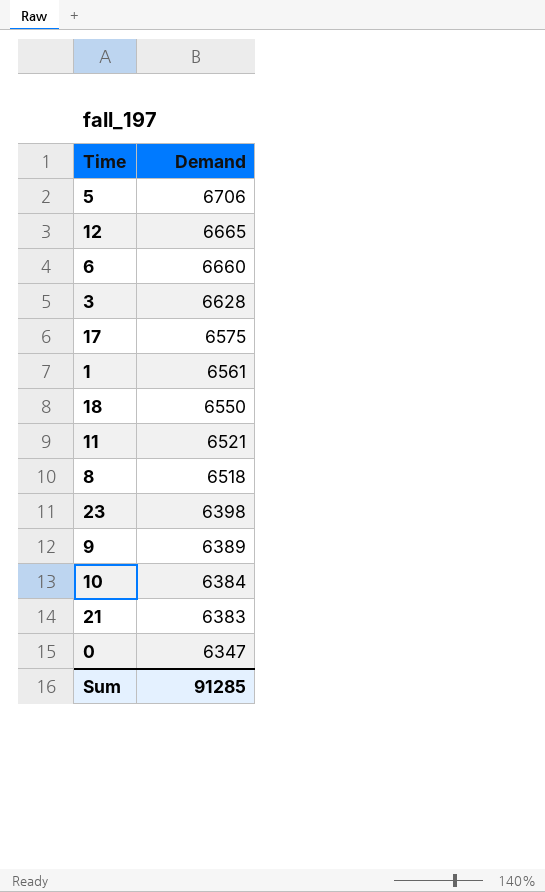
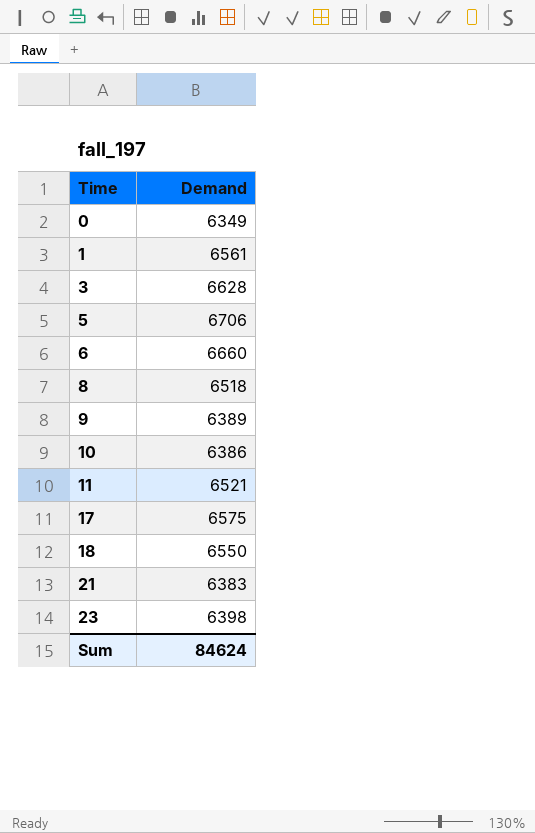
row order: Demand descending -> Time ascending
row 12: 6665 -> none
0 | Demand: 6347 -> 6349
10 | Demand: 6384 -> 6386
Sum | Demand: 91285 -> 84624

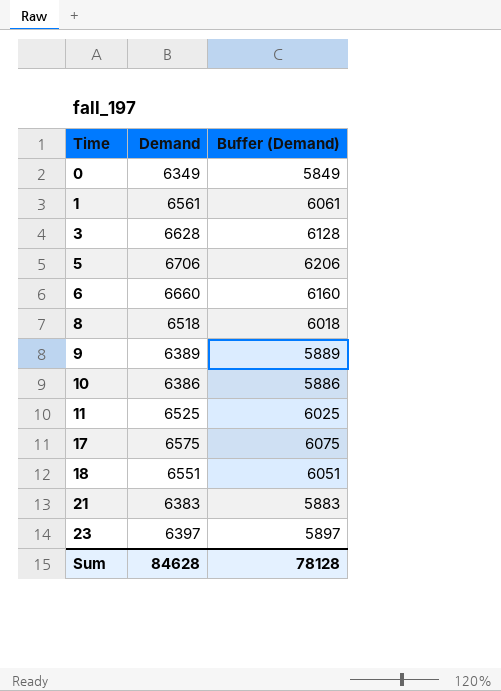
column Buffer (Demand) | formula: none -> [Demand] - 500
11 | Demand: 6521 -> 6525
18 | Demand: 6550 -> 6551
23 | Demand: 6398 -> 6397
Sum | Demand: 84624 -> 84628

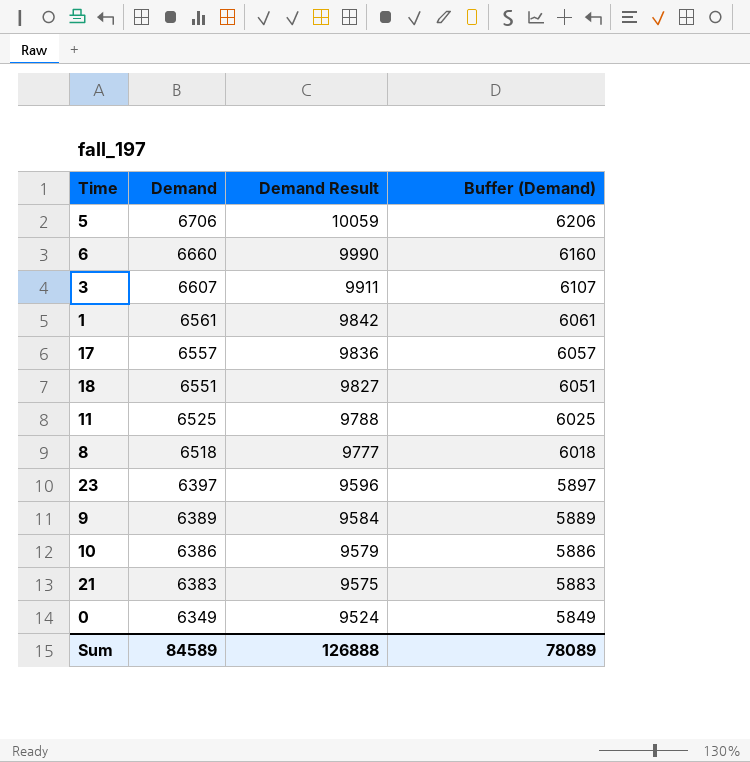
row order: Time ascending -> Demand descending
column Demand Result | formula: none -> [Demand] * 1.5
3 | Demand: 6628 -> 6607
3 | Buffer (Demand): 6128 -> 6107
17 | Demand: 6575 -> 6557
17 | Buffer (Demand): 6075 -> 6057
Sum | Demand: 84628 -> 84589
Sum | Buffer (Demand): 78128 -> 78089

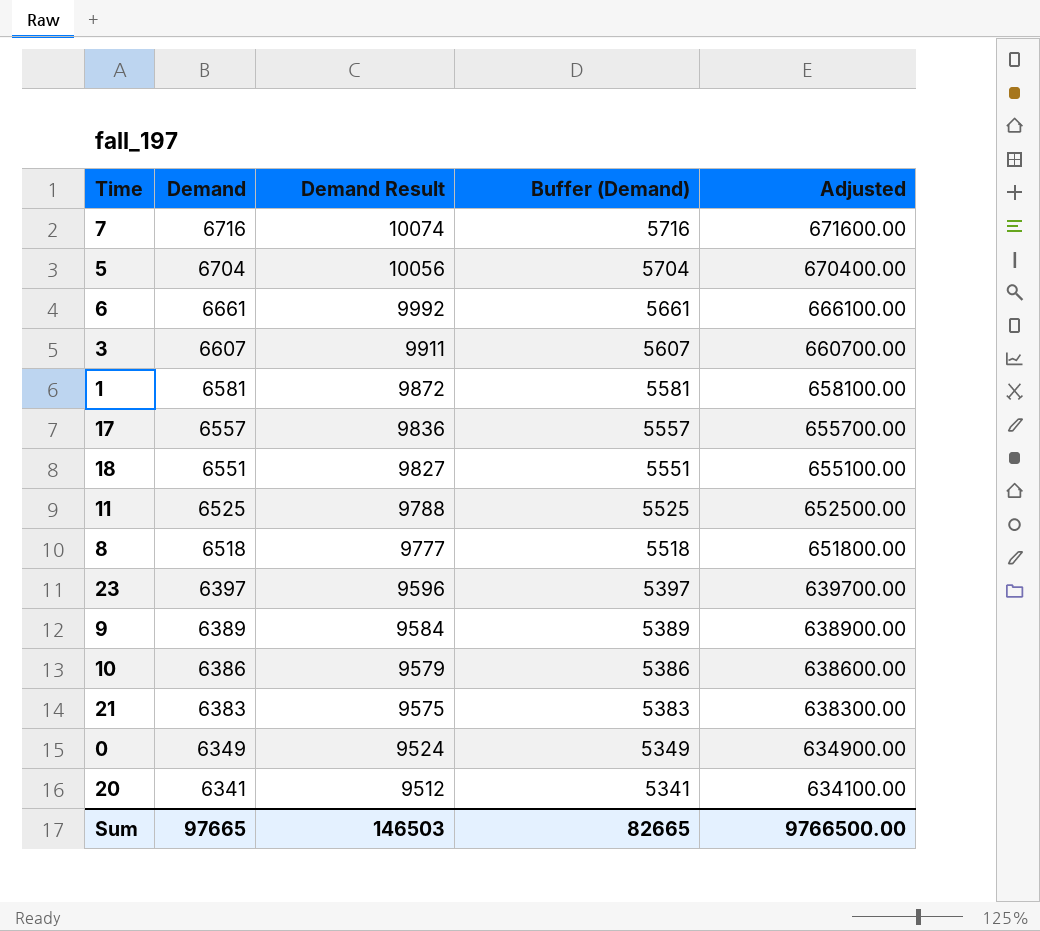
column Buffer (Demand) | formula: [Demand] - 500 -> [Demand] - 1000
column Adjusted | formula: none -> [Demand] * 100
row 7: none -> 6716 | 10074 | 5716 | 671600.00
5 | Demand: 6706 -> 6704
5 | Demand Result: 10059 -> 10056
6 | Demand: 6660 -> 6661
6 | Demand Result: 9990 -> 9992
1 | Demand: 6561 -> 6581
1 | Demand Result: 9842 -> 9872
row 20: none -> 6341 | 9512 | 5341 | 634100.00
Sum | Demand: 84589 -> 97665
Sum | Demand Result: 126888 -> 146503
Sum | Buffer (Demand): 78089 -> 82665

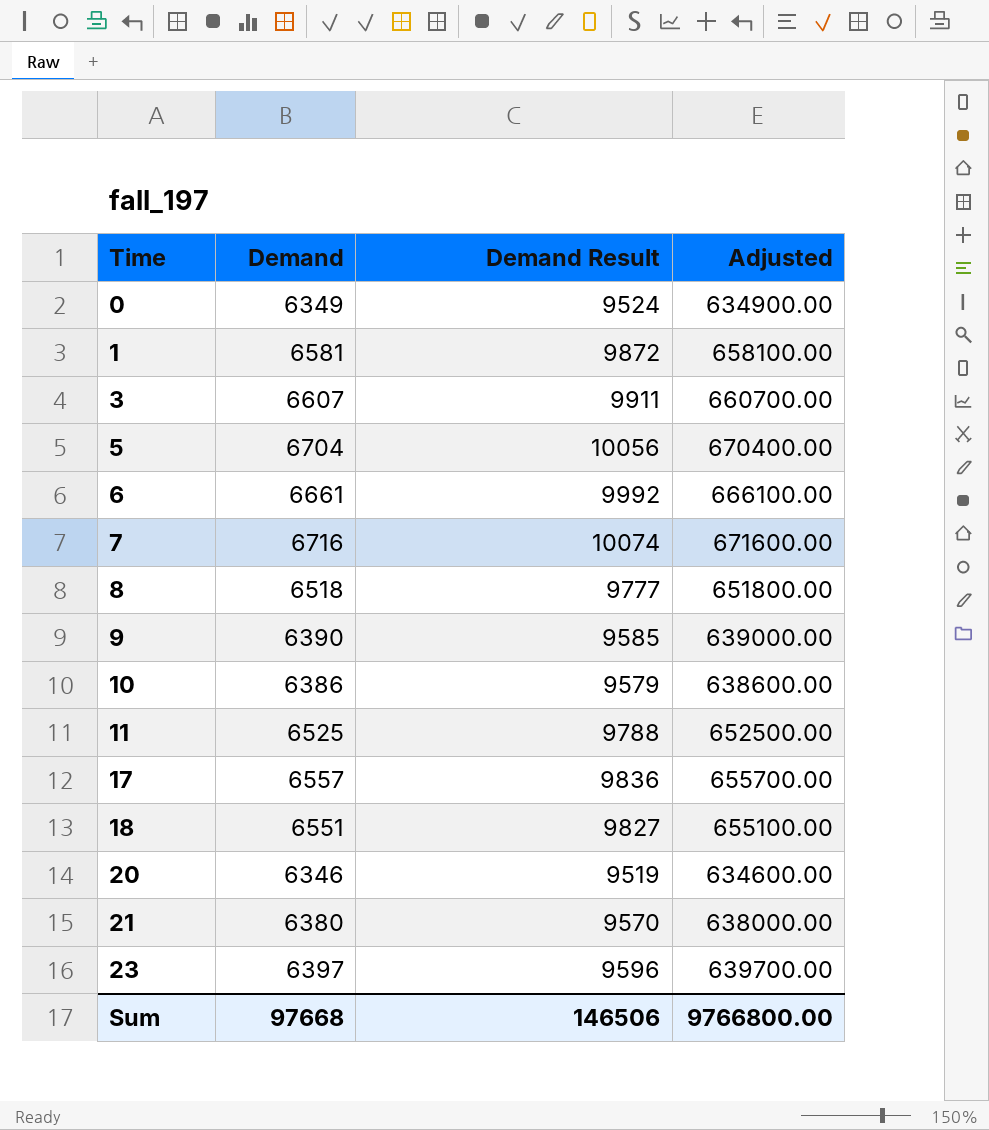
row order: Demand descending -> Time ascending
column Buffer (Demand) | formula: [Demand] - 1000 -> none
9 | Demand: 6389 -> 6390
9 | Demand Result: 9584 -> 9585
9 | Adjusted: 638900.00 -> 639000.00
20 | Demand: 6341 -> 6346
20 | Demand Result: 9512 -> 9519
20 | Adjusted: 634100.00 -> 634600.00
21 | Demand: 6383 -> 6380
21 | Demand Result: 9575 -> 9570
21 | Adjusted: 638300.00 -> 638000.00
Sum | Demand: 97665 -> 97668
Sum | Demand Result: 146503 -> 146506
Sum | Adjusted: 9766500.00 -> 9766800.00

